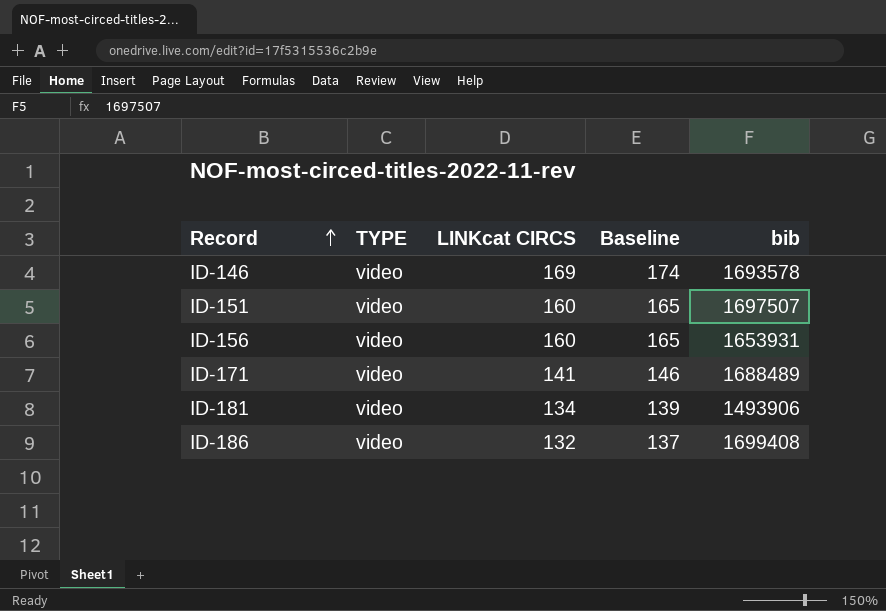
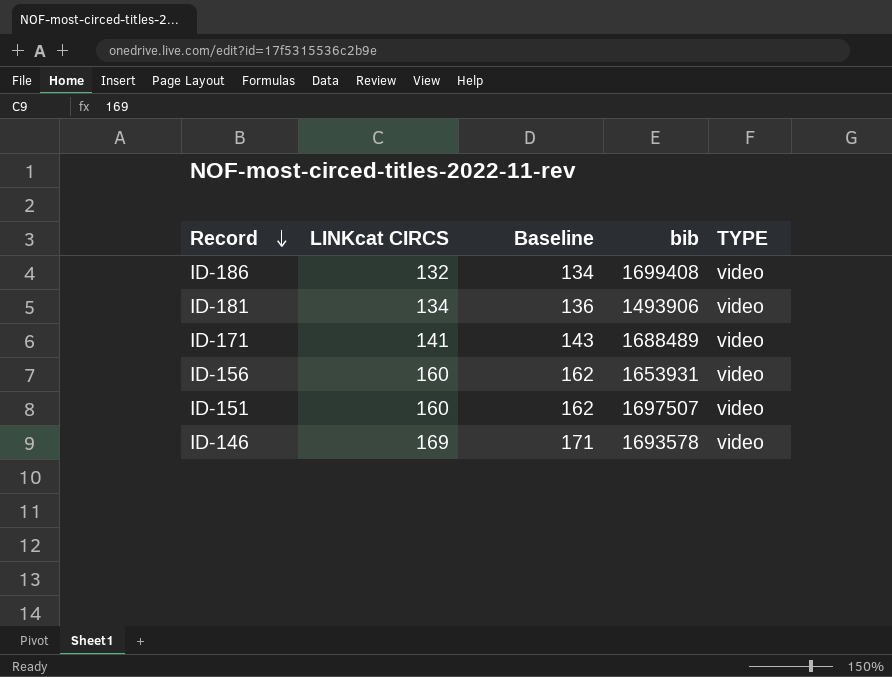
row order: Record ascending -> Record descending
column Baseline | formula: [LINKcat CIRCS] + 5 -> [LINKcat CIRCS] + 2
column TYPE | position: 2 -> 5

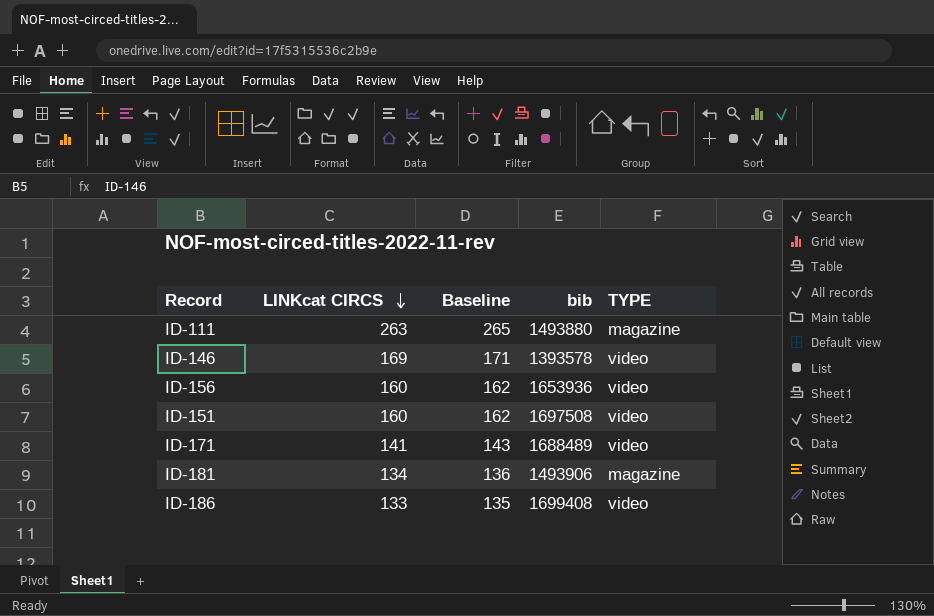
row order: Record descending -> LINKcat CIRCS descending
row ID-111: none -> 263 | 265 | 1493880 | magazine
ID-146 | bib: 1693578 -> 1393578
ID-156 | bib: 1653931 -> 1653936
ID-151 | bib: 1697507 -> 1697508
ID-181 | TYPE: video -> magazine
ID-186 | LINKcat CIRCS: 132 -> 133
ID-186 | Baseline: 134 -> 135

